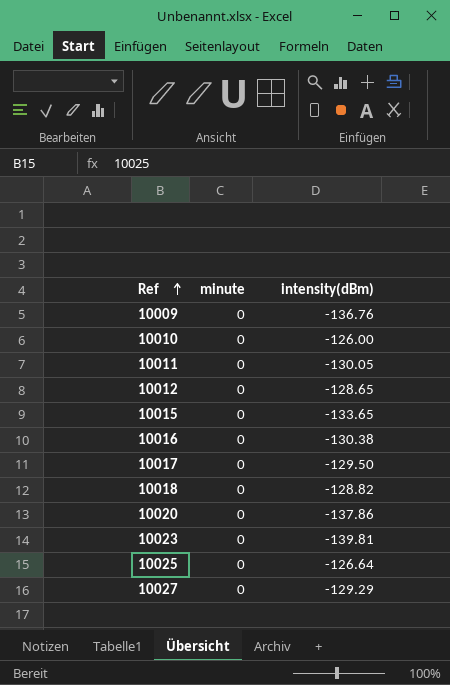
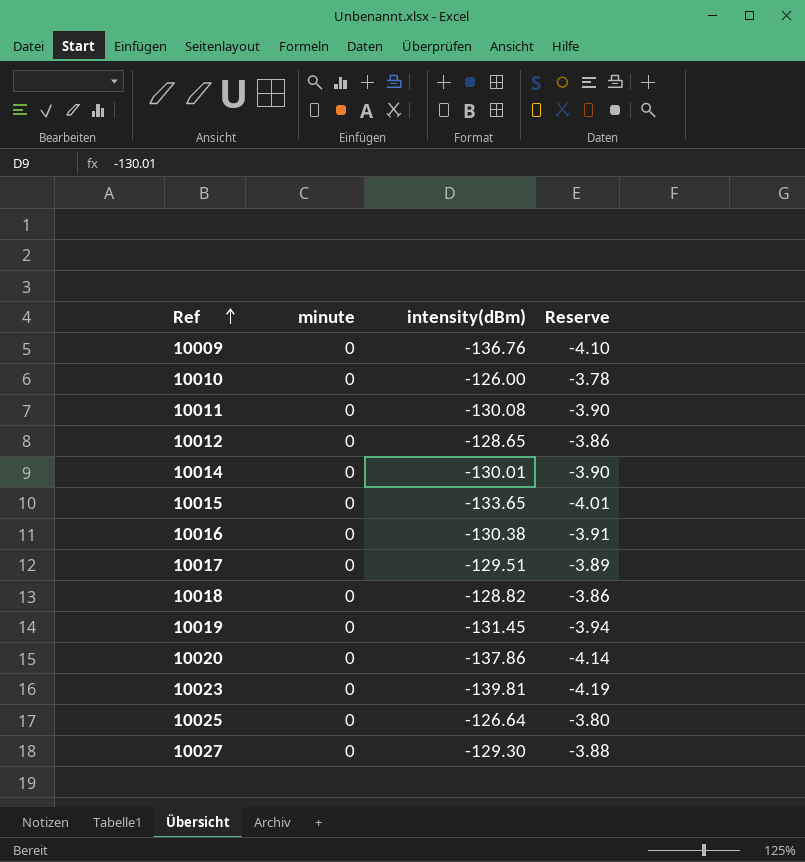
column Reserve | formula: none -> [intensity(dBm)] * 0.03
10011 | intensity(dBm): -130.05 -> -130.08
row 10014: none -> 0 | -130.01 | -3.90
10017 | intensity(dBm): -129.50 -> -129.51
row 10019: none -> 0 | -131.45 | -3.94
10027 | intensity(dBm): -129.29 -> -129.30

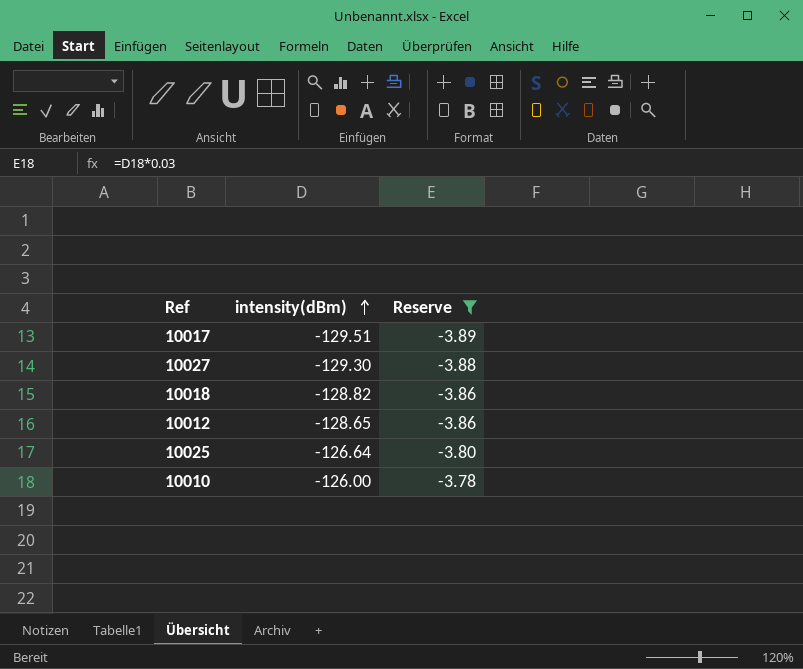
filter: none -> Reserve >= -3.89
row order: Ref ascending -> intensity(dBm) ascending
column minute | position: 2 -> none

